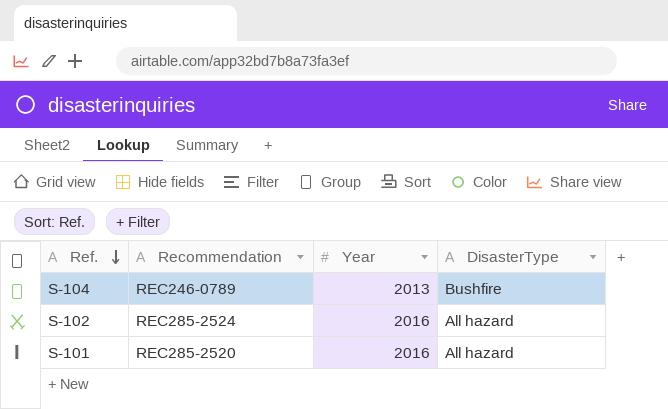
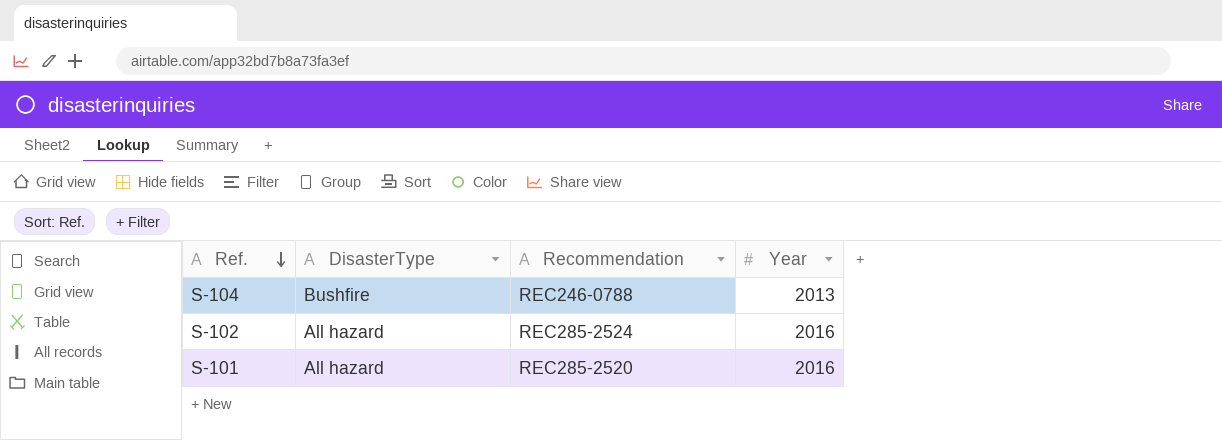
column DisasterType | position: 4 -> 2
S-104 | Recommendation: REC246-0789 -> REC246-0788

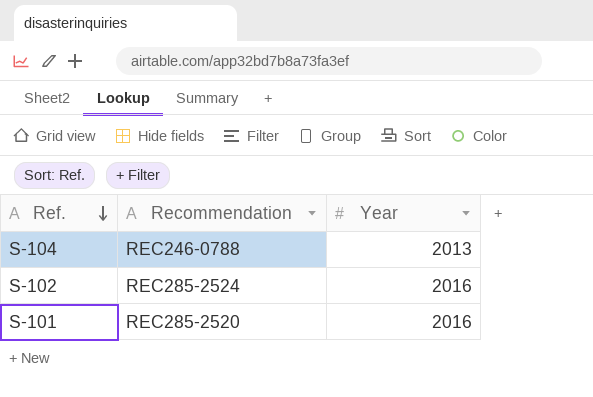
column DisasterType | position: 2 -> none

